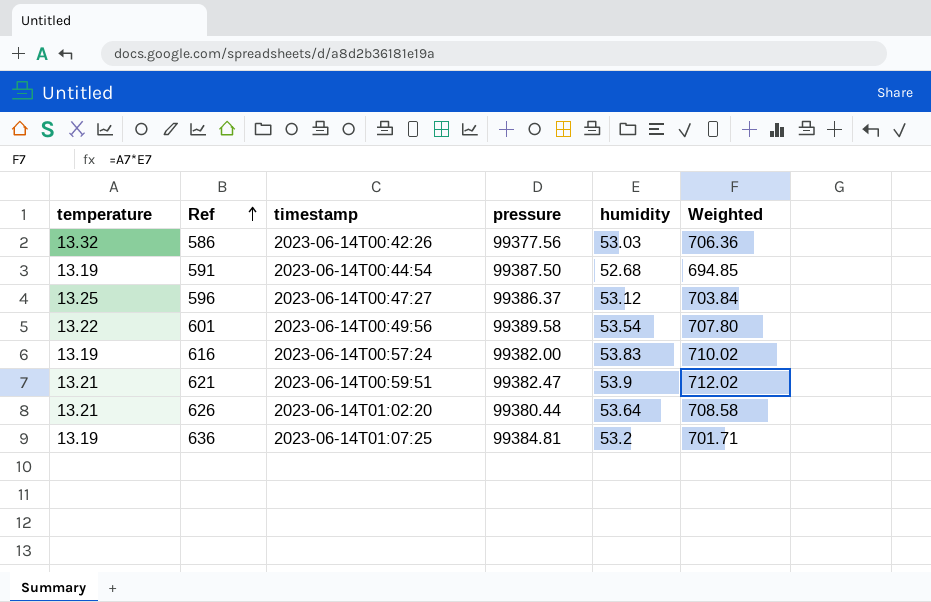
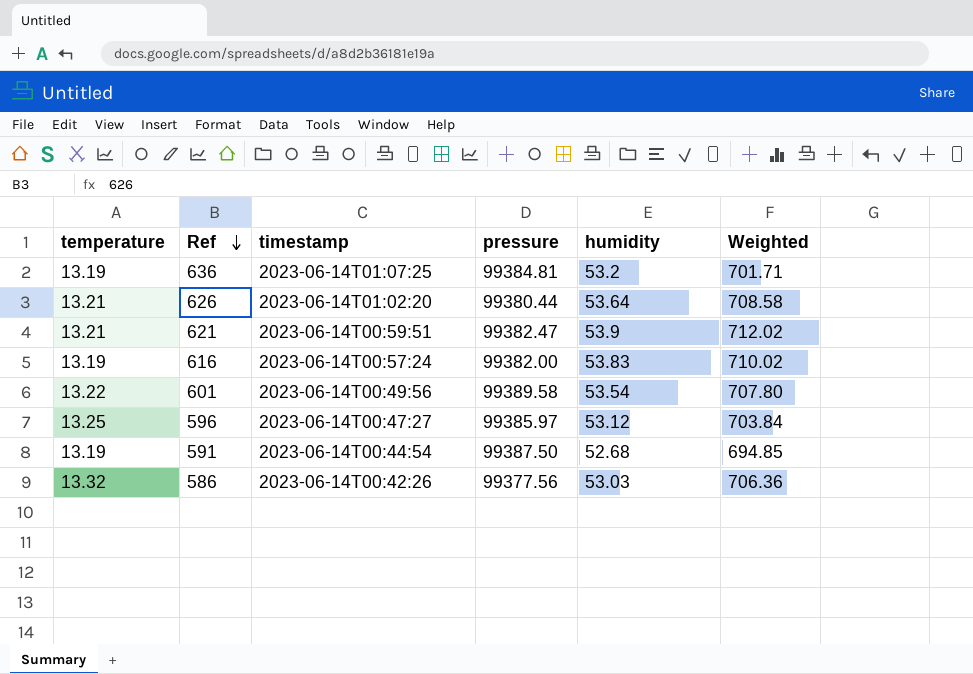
row order: Ref ascending -> Ref descending
596 | pressure: 99386.37 -> 99385.97

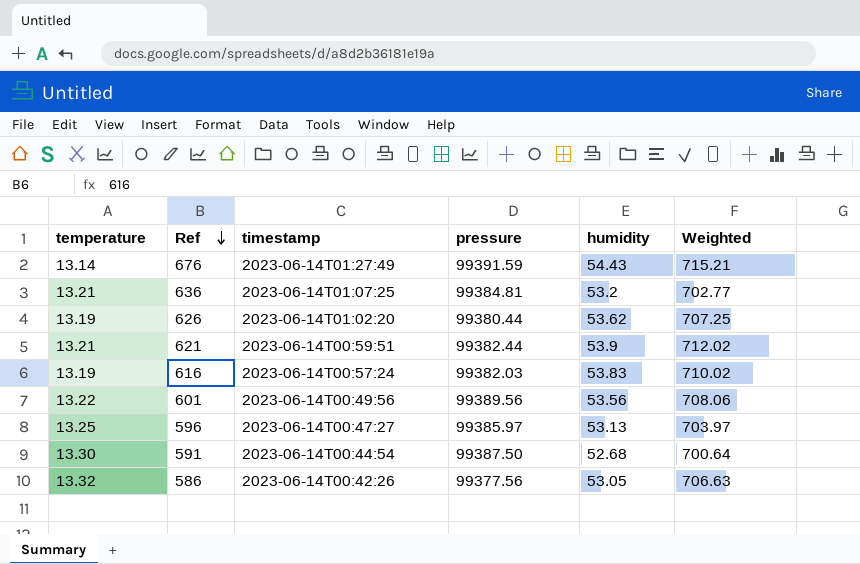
row 676: none -> 13.14 | 2023-06-14T01:27:49 | 99391.59 | 54.43 | 715.21
636 | temperature: 13.19 -> 13.21
636 | Weighted: 701.71 -> 702.77
626 | temperature: 13.21 -> 13.19
626 | humidity: 53.64 -> 53.62
626 | Weighted: 708.58 -> 707.25
621 | pressure: 99382.47 -> 99382.44
616 | pressure: 99382.00 -> 99382.03
601 | pressure: 99389.58 -> 99389.56
601 | humidity: 53.54 -> 53.56
601 | Weighted: 707.80 -> 708.06
596 | humidity: 53.12 -> 53.13
596 | Weighted: 703.84 -> 703.97
591 | temperature: 13.19 -> 13.30
591 | Weighted: 694.85 -> 700.64
586 | humidity: 53.03 -> 53.05
586 | Weighted: 706.36 -> 706.63

